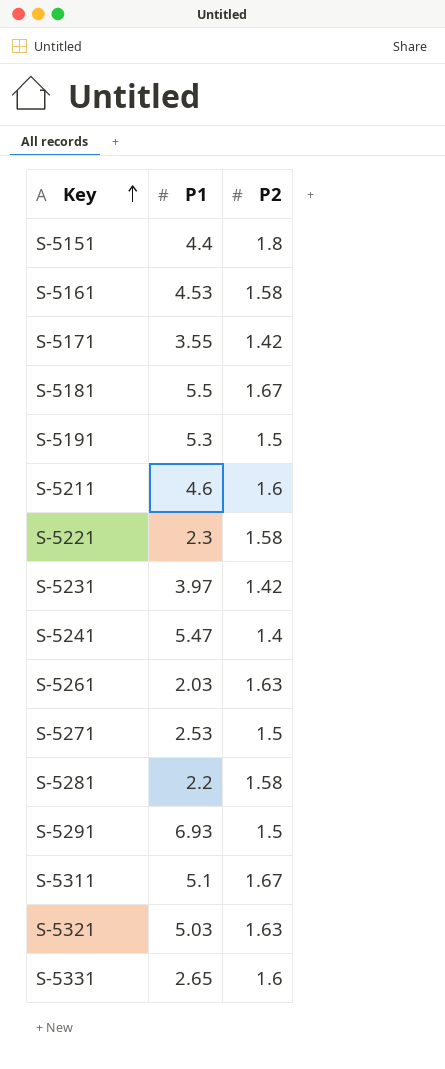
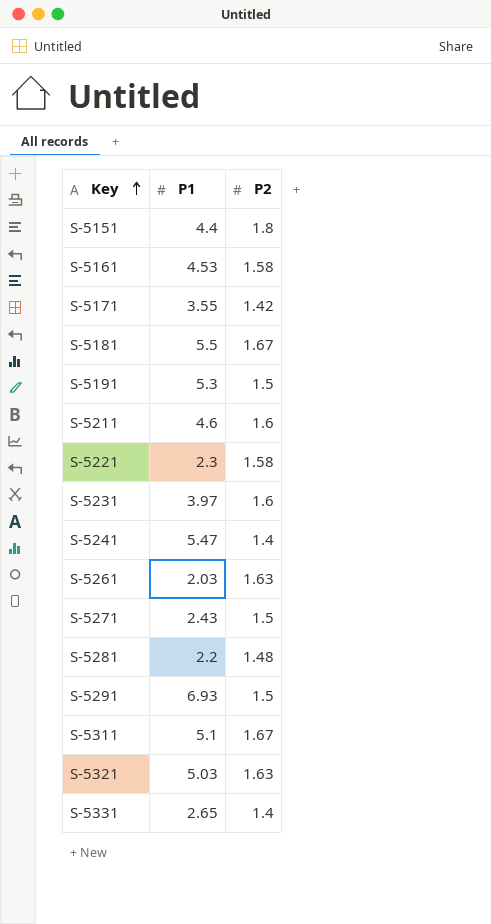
S-5231 | P2: 1.42 -> 1.6
S-5271 | P1: 2.53 -> 2.43
S-5281 | P2: 1.58 -> 1.48
S-5331 | P2: 1.6 -> 1.4

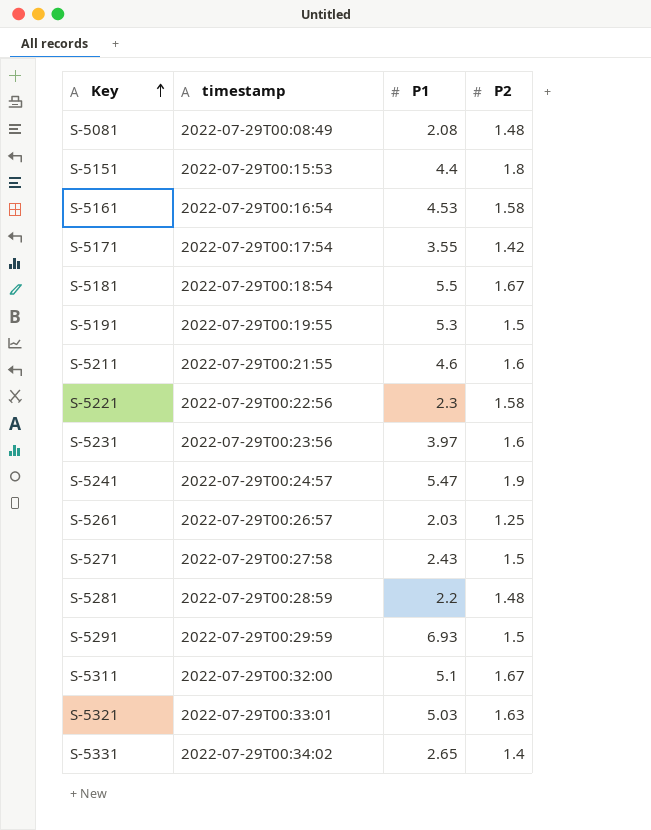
column timestamp | position: none -> 2
row S-5081: none -> 2022-07-29T00:08:49 | 2.08 | 1.48
S-5241 | P2: 1.4 -> 1.9
S-5261 | P2: 1.63 -> 1.25

